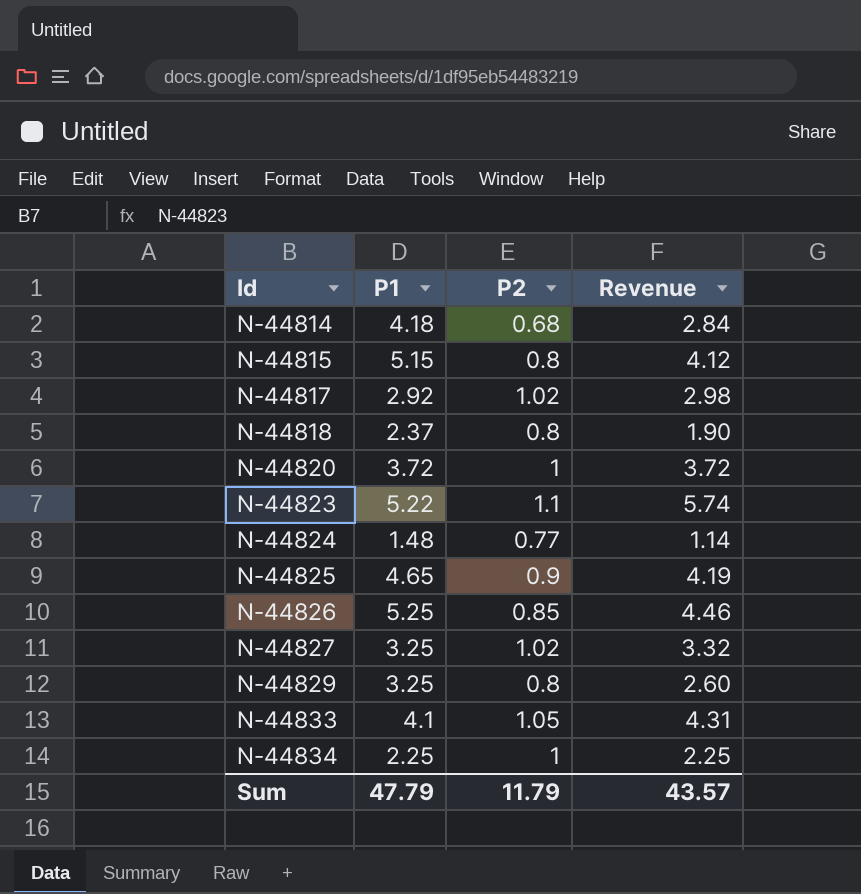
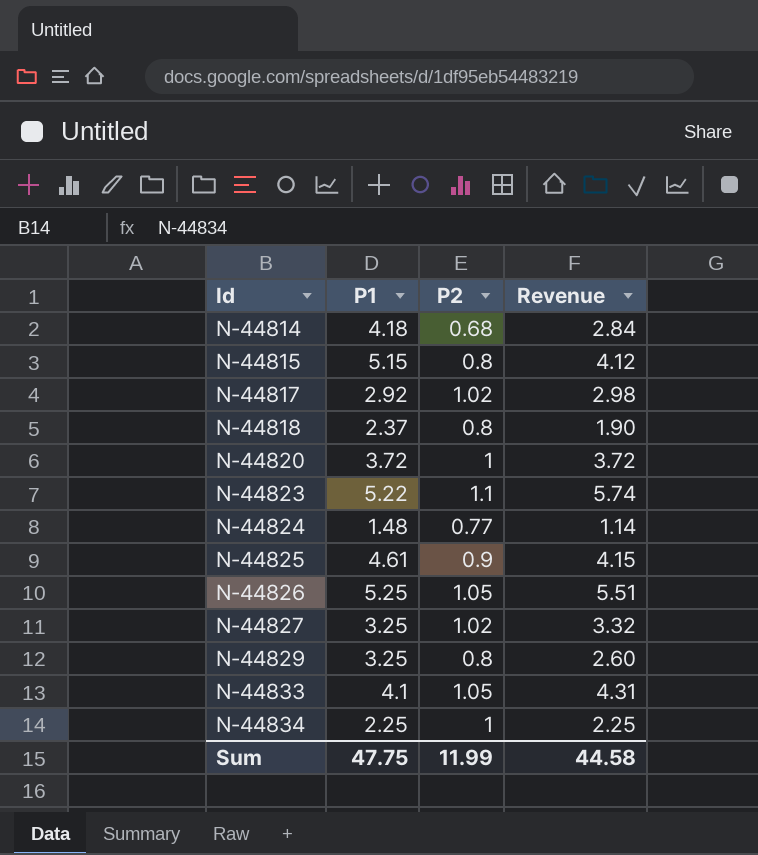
N-44825 | P1: 4.65 -> 4.61
N-44825 | Revenue: 4.19 -> 4.15
N-44826 | P2: 0.85 -> 1.05
N-44826 | Revenue: 4.46 -> 5.51
Sum | P1: 47.79 -> 47.75
Sum | P2: 11.79 -> 11.99
Sum | Revenue: 43.57 -> 44.58

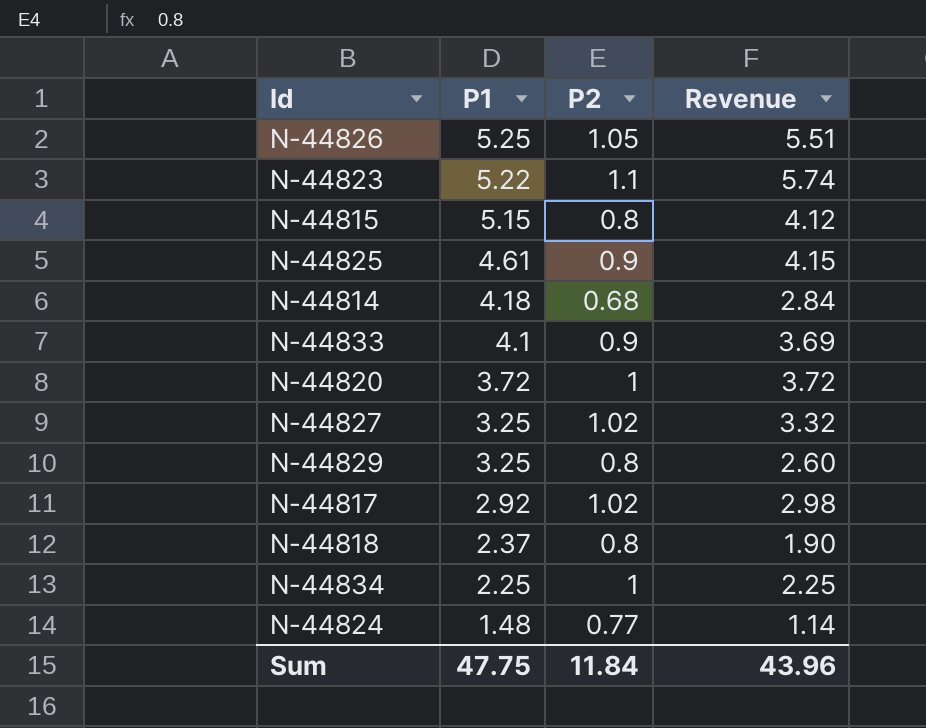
row order: Id ascending -> P1 descending
N-44833 | P2: 1.05 -> 0.9
N-44833 | Revenue: 4.31 -> 3.69
Sum | P2: 11.99 -> 11.84
Sum | Revenue: 44.58 -> 43.96

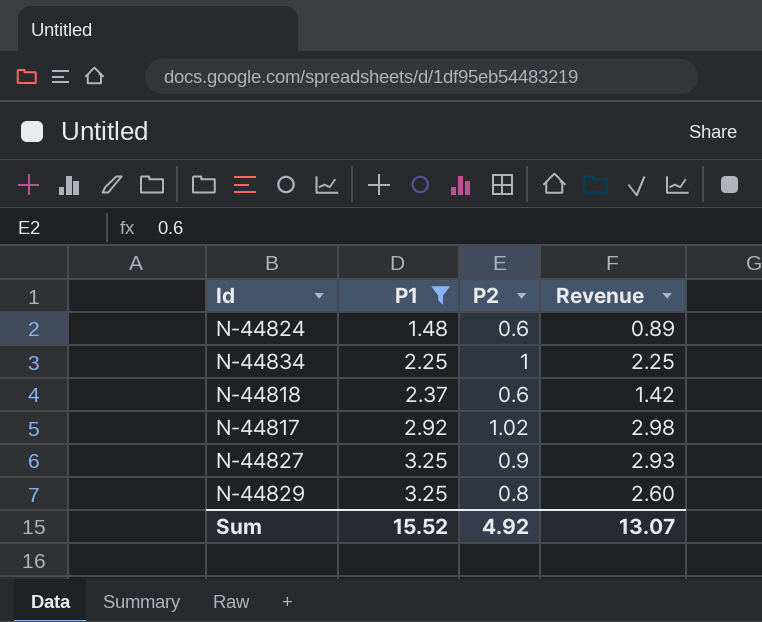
filter: none -> P1 <= 3.25
row order: P1 descending -> P1 ascending
N-44824 | P2: 0.77 -> 0.6
N-44824 | Revenue: 1.14 -> 0.89
N-44818 | P2: 0.8 -> 0.6
N-44818 | Revenue: 1.90 -> 1.42
N-44827 | P2: 1.02 -> 0.9
N-44827 | Revenue: 3.32 -> 2.93
Sum | P1: 47.75 -> 15.52
Sum | P2: 11.84 -> 4.92
Sum | Revenue: 43.96 -> 13.07

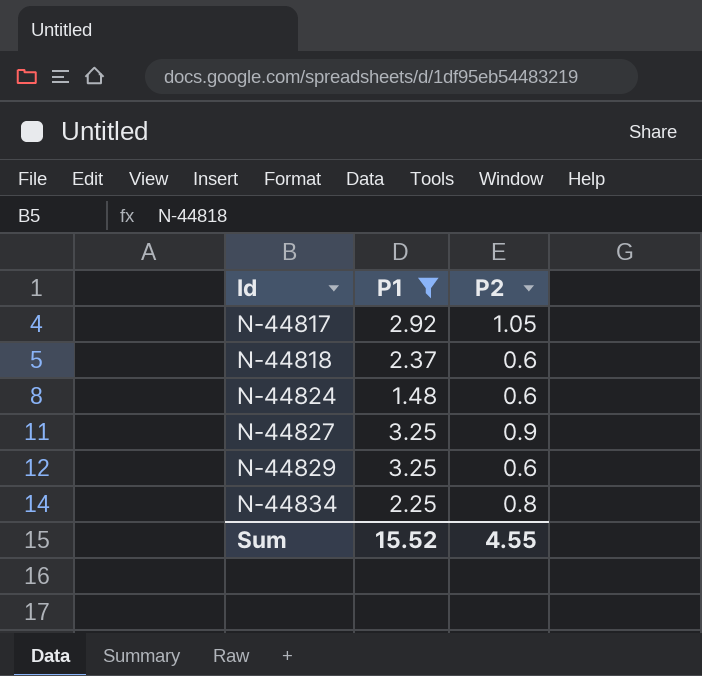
row order: P1 ascending -> Id ascending
column Revenue | formula: [P1] * [P2] -> none
N-44817 | P2: 1.02 -> 1.05
N-44829 | P2: 0.8 -> 0.6
N-44834 | P2: 1 -> 0.8
Sum | P2: 4.92 -> 4.55

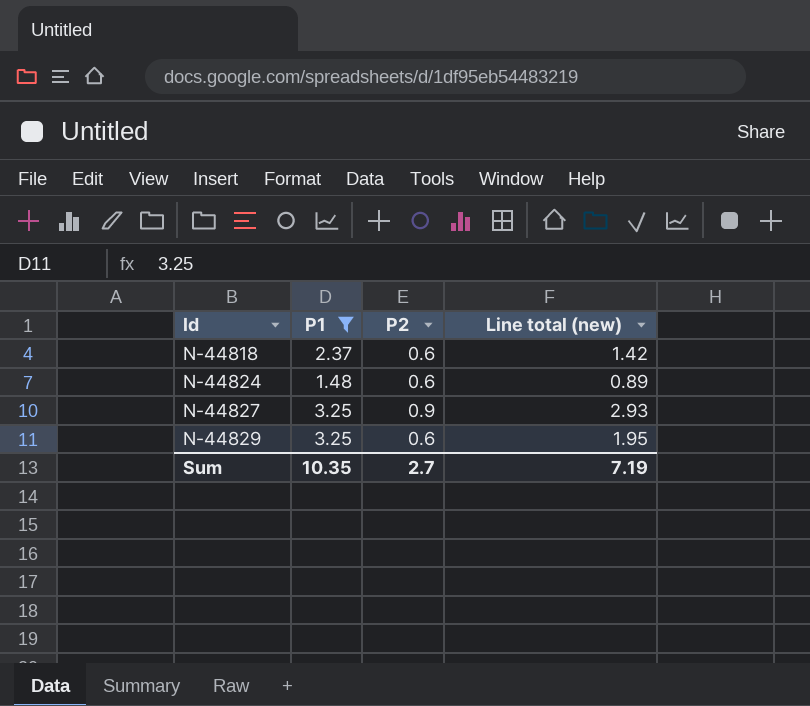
column Line total (new) | formula: none -> [P1] * [P2]
row N-44817: 2.92 | 1.05 -> none
row N-44834: 2.25 | 0.8 -> none
Sum | P1: 15.52 -> 10.35
Sum | P2: 4.55 -> 2.7

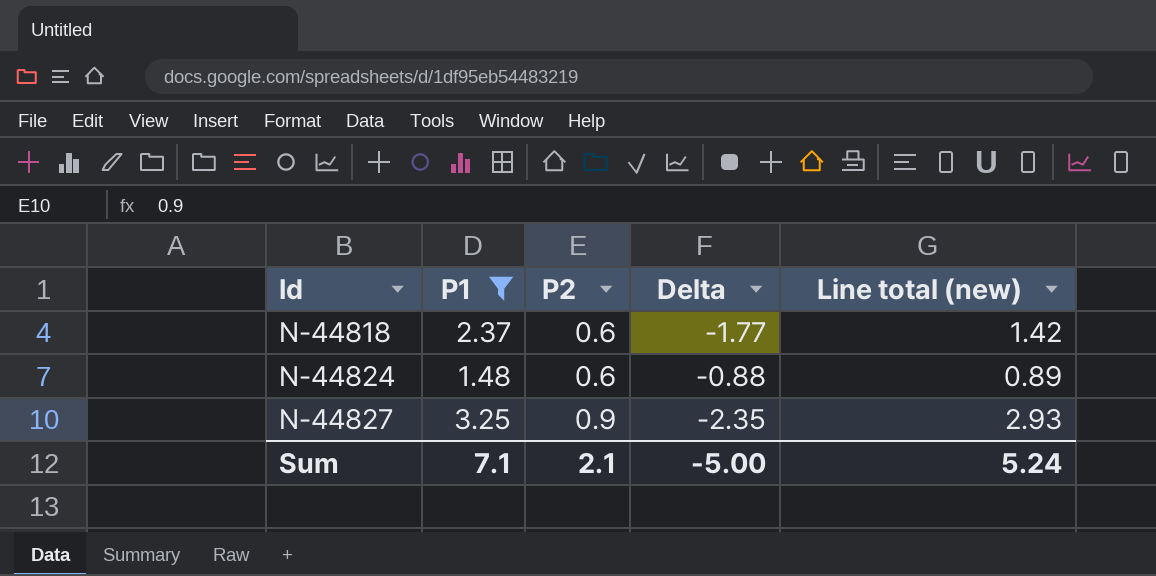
column Delta | formula: none -> [P2] - [P1]
row N-44829: 3.25 | 0.6 | 1.95 -> none
Sum | P1: 10.35 -> 7.1
Sum | P2: 2.7 -> 2.1
Sum | Line total (new): 7.19 -> 5.24

